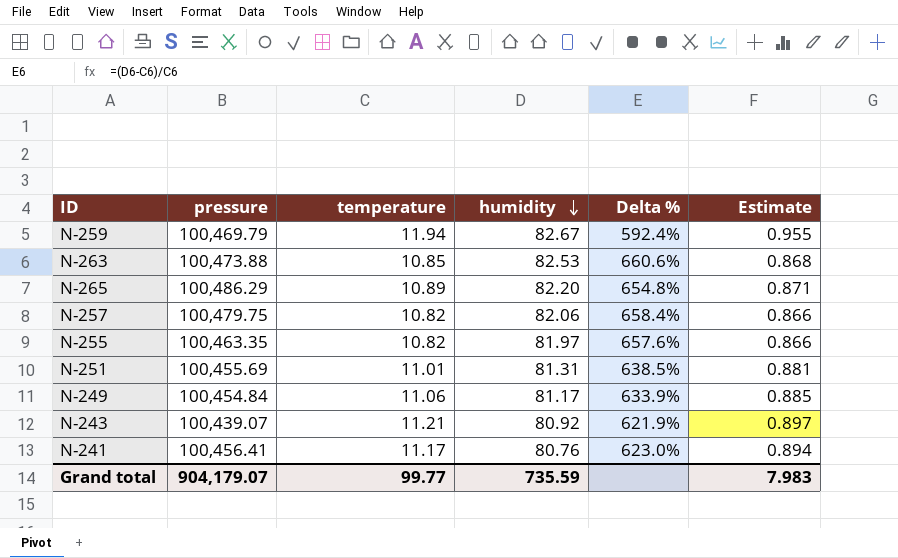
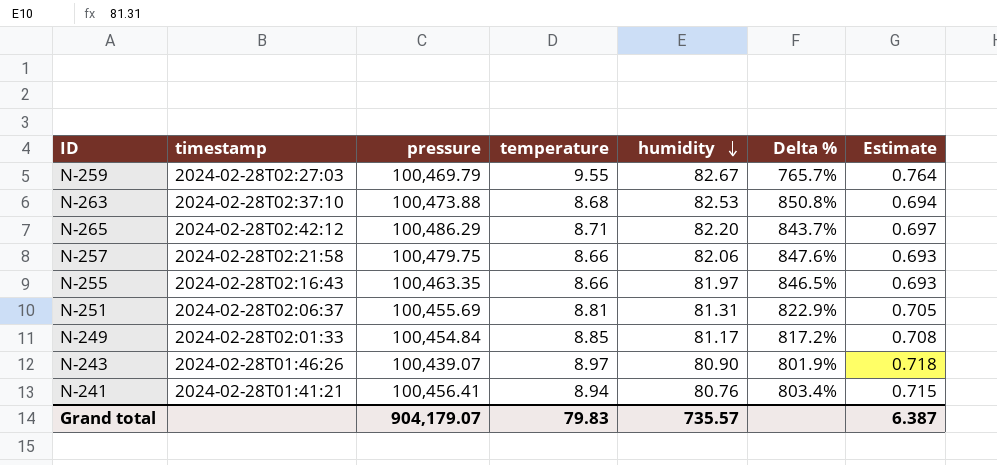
column timestamp | position: none -> 2
N-259 | temperature: 11.94 -> 9.55
N-259 | Delta %: 592.4% -> 765.7%
N-259 | Estimate: 0.955 -> 0.764
N-263 | temperature: 10.85 -> 8.68
N-263 | Delta %: 660.6% -> 850.8%
N-263 | Estimate: 0.868 -> 0.694
N-265 | temperature: 10.89 -> 8.71
N-265 | Delta %: 654.8% -> 843.7%
N-265 | Estimate: 0.871 -> 0.697
N-257 | temperature: 10.82 -> 8.66
N-257 | Delta %: 658.4% -> 847.6%
N-257 | Estimate: 0.866 -> 0.693
N-255 | temperature: 10.82 -> 8.66
N-255 | Delta %: 657.6% -> 846.5%
N-255 | Estimate: 0.866 -> 0.693
N-251 | temperature: 11.01 -> 8.81
N-251 | Delta %: 638.5% -> 822.9%
N-251 | Estimate: 0.881 -> 0.705
N-249 | temperature: 11.06 -> 8.85
N-249 | Delta %: 633.9% -> 817.2%
N-249 | Estimate: 0.885 -> 0.708
N-243 | temperature: 11.21 -> 8.97
N-243 | humidity: 80.92 -> 80.90
N-243 | Delta %: 621.9% -> 801.9%
N-243 | Estimate: 0.897 -> 0.718
N-241 | temperature: 11.17 -> 8.94
N-241 | Delta %: 623.0% -> 803.4%
N-241 | Estimate: 0.894 -> 0.715
Grand total | temperature: 99.77 -> 79.83
Grand total | humidity: 735.59 -> 735.57
Grand total | Estimate: 7.983 -> 6.387

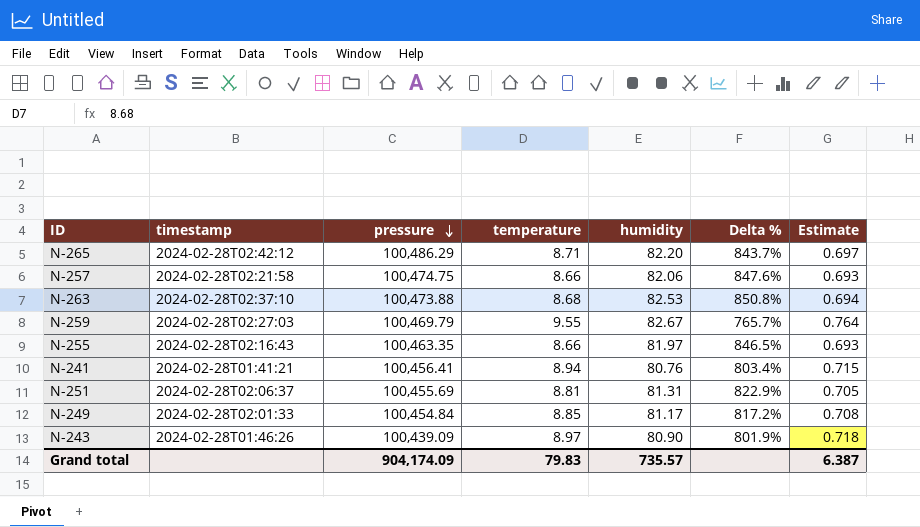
row order: humidity descending -> pressure descending
N-257 | pressure: 100,479.75 -> 100,474.75
N-243 | pressure: 100,439.07 -> 100,439.09
Grand total | pressure: 904,179.07 -> 904,174.09

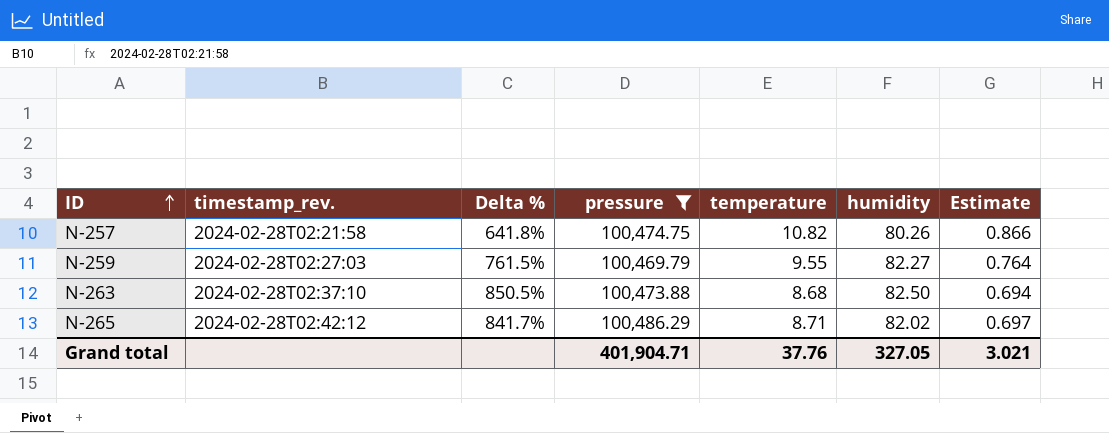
filter: none -> pressure >= 100,469.79
row order: pressure descending -> ID ascending
column name: timestamp -> timestamp_rev.
column Delta % | position: 6 -> 3
N-257 | Delta %: 847.6% -> 641.8%
N-257 | temperature: 8.66 -> 10.82
N-257 | humidity: 82.06 -> 80.26
N-257 | Estimate: 0.693 -> 0.866
N-259 | Delta %: 765.7% -> 761.5%
N-259 | humidity: 82.67 -> 82.27
N-263 | Delta %: 850.8% -> 850.5%
N-263 | humidity: 82.53 -> 82.50
N-265 | Delta %: 843.7% -> 841.7%
N-265 | humidity: 82.20 -> 82.02
Grand total | pressure: 904,174.09 -> 401,904.71
Grand total | temperature: 79.83 -> 37.76
Grand total | humidity: 735.57 -> 327.05
Grand total | Estimate: 6.387 -> 3.021

